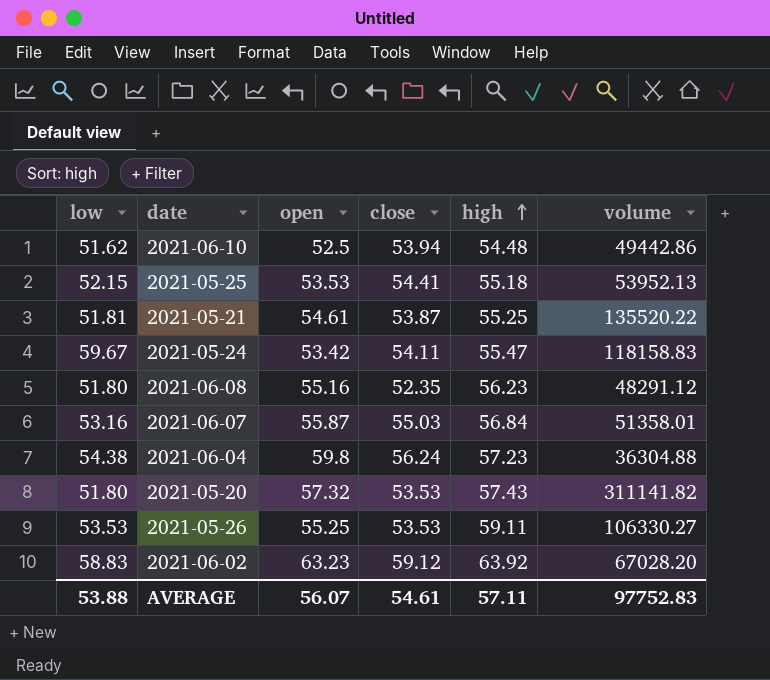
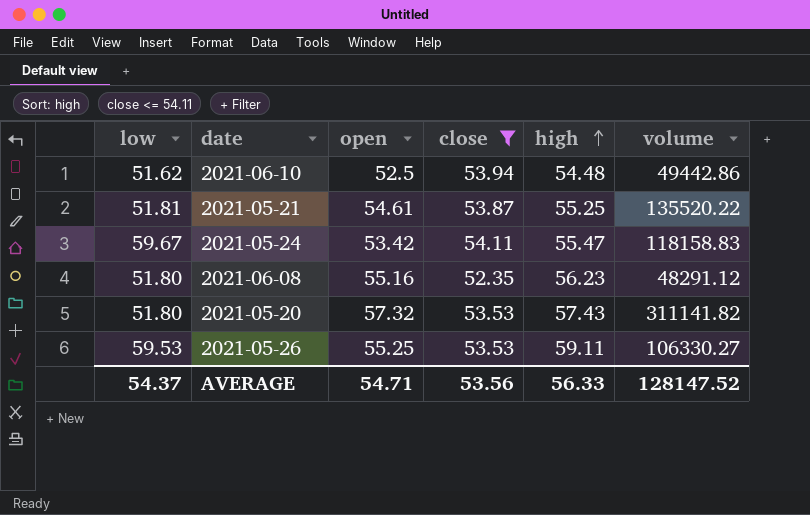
filter: none -> close <= 54.11
2021-05-26 | low: 53.53 -> 59.53
AVERAGE | low: 53.88 -> 54.37
AVERAGE | open: 56.07 -> 54.71
AVERAGE | close: 54.61 -> 53.56
AVERAGE | high: 57.11 -> 56.33
AVERAGE | volume: 97752.83 -> 128147.52

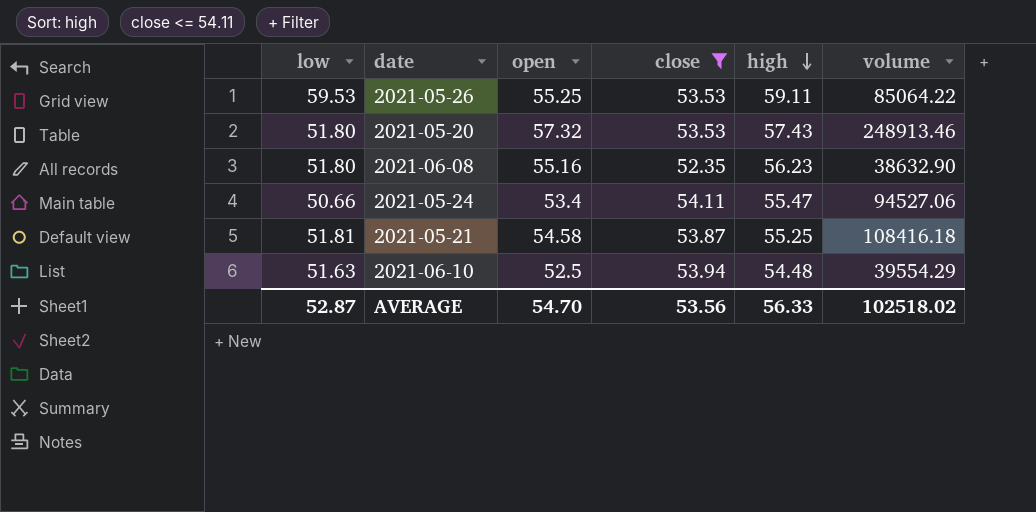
row order: high ascending -> high descending
2021-05-26 | volume: 106330.27 -> 85064.22
2021-05-20 | volume: 311141.82 -> 248913.46
2021-06-08 | volume: 48291.12 -> 38632.90
2021-05-24 | low: 59.67 -> 50.66
2021-05-24 | open: 53.42 -> 53.4
2021-05-24 | volume: 118158.83 -> 94527.06
2021-05-21 | open: 54.61 -> 54.58
2021-05-21 | volume: 135520.22 -> 108416.18
2021-06-10 | low: 51.62 -> 51.63
2021-06-10 | volume: 49442.86 -> 39554.29
AVERAGE | low: 54.37 -> 52.87
AVERAGE | open: 54.71 -> 54.70
AVERAGE | volume: 128147.52 -> 102518.02

